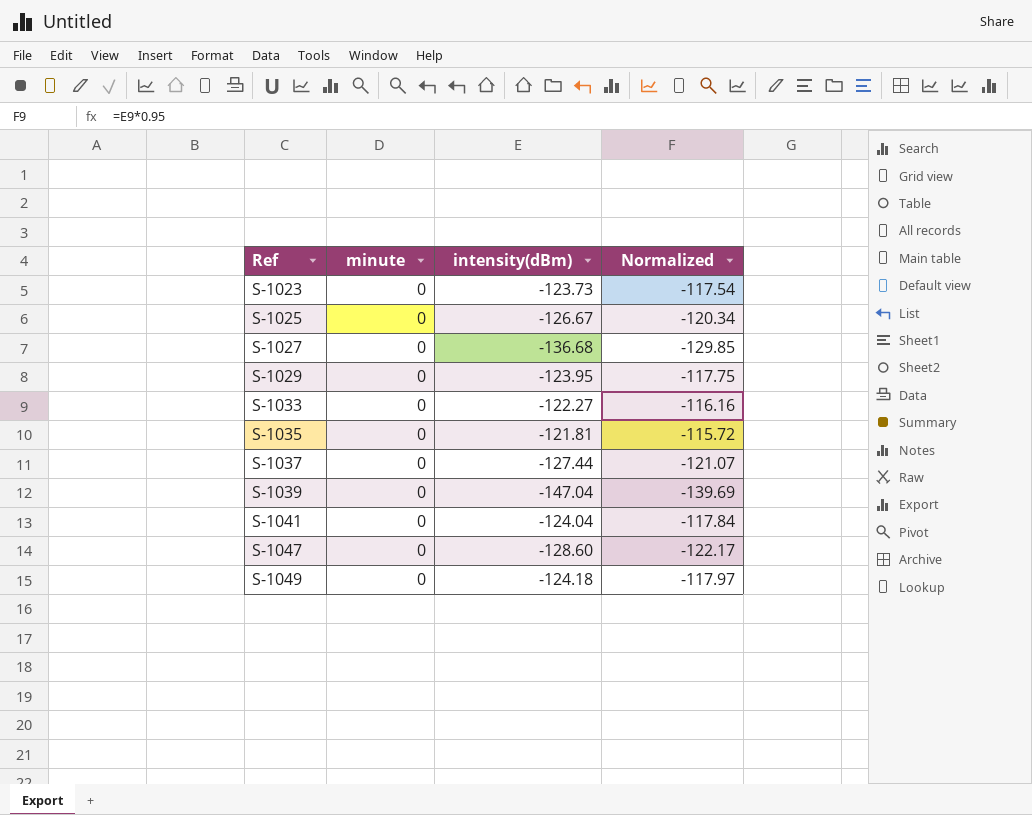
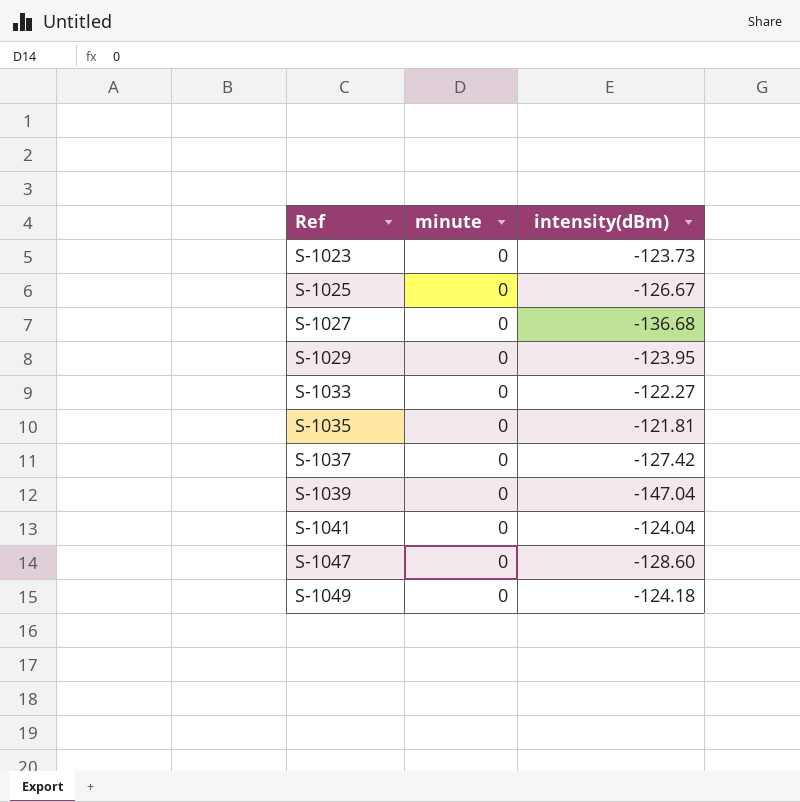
column Normalized | formula: [intensity(dBm)] * 0.95 -> none
S-1037 | intensity(dBm): -127.44 -> -127.42

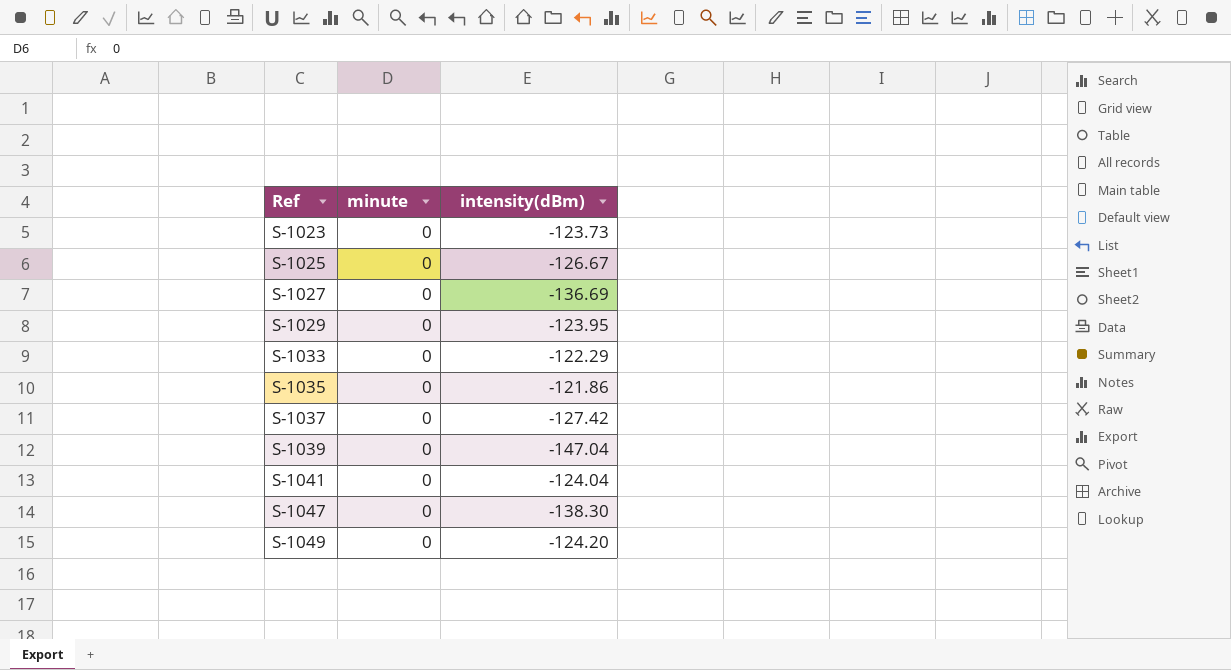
S-1027 | intensity(dBm): -136.68 -> -136.69
S-1033 | intensity(dBm): -122.27 -> -122.29
S-1035 | intensity(dBm): -121.81 -> -121.86
S-1047 | intensity(dBm): -128.60 -> -138.30
S-1049 | intensity(dBm): -124.18 -> -124.20

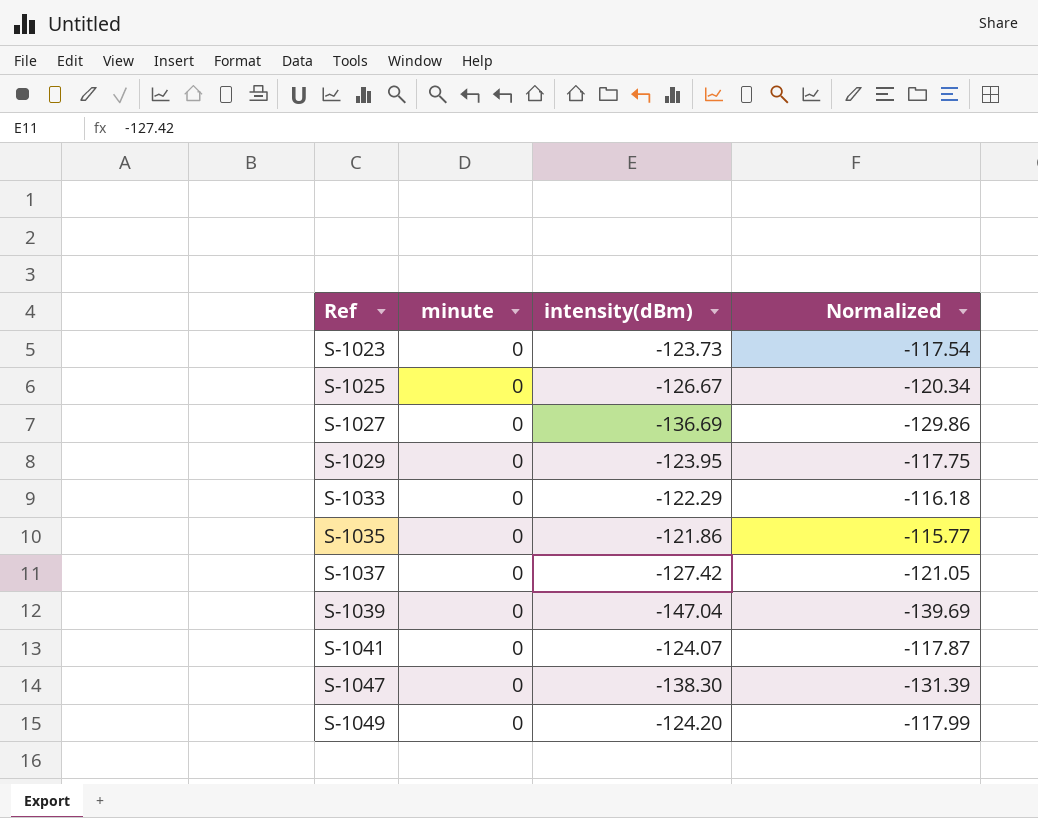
column Normalized | formula: none -> [intensity(dBm)] * 0.95
S-1041 | intensity(dBm): -124.04 -> -124.07

